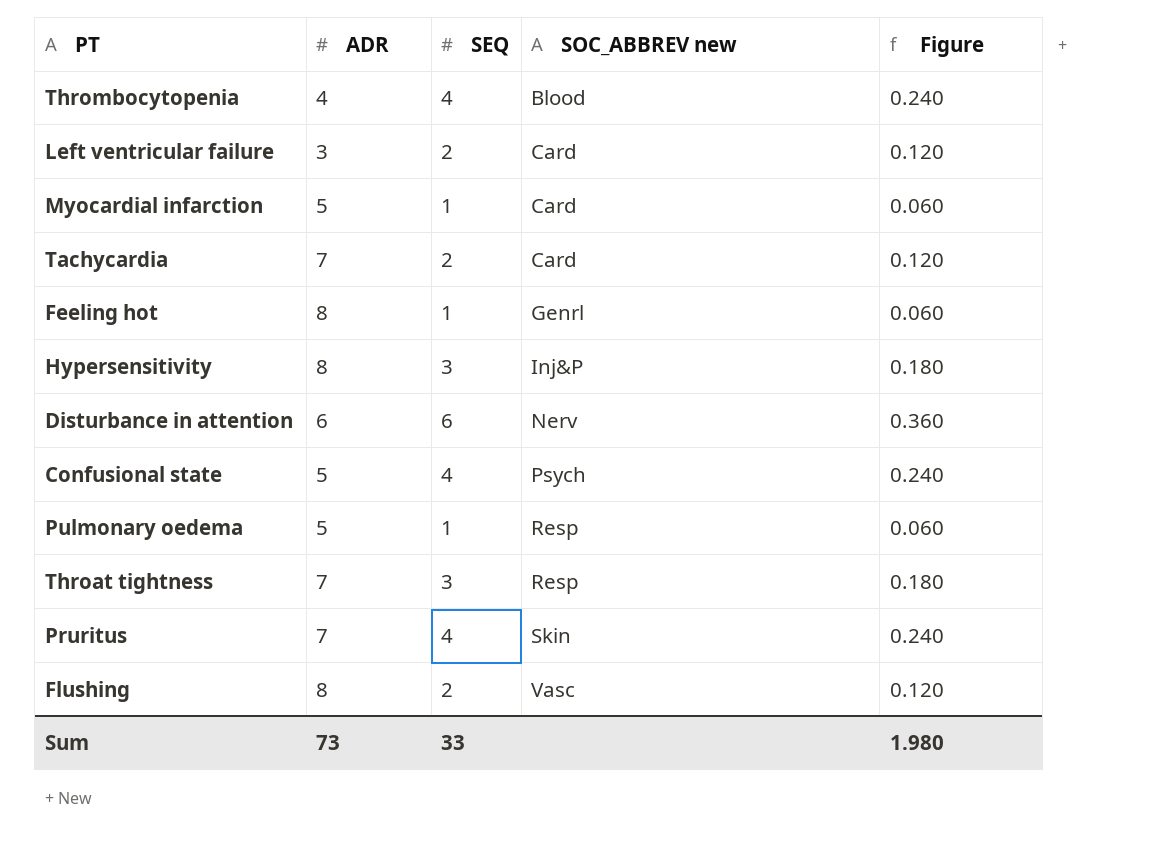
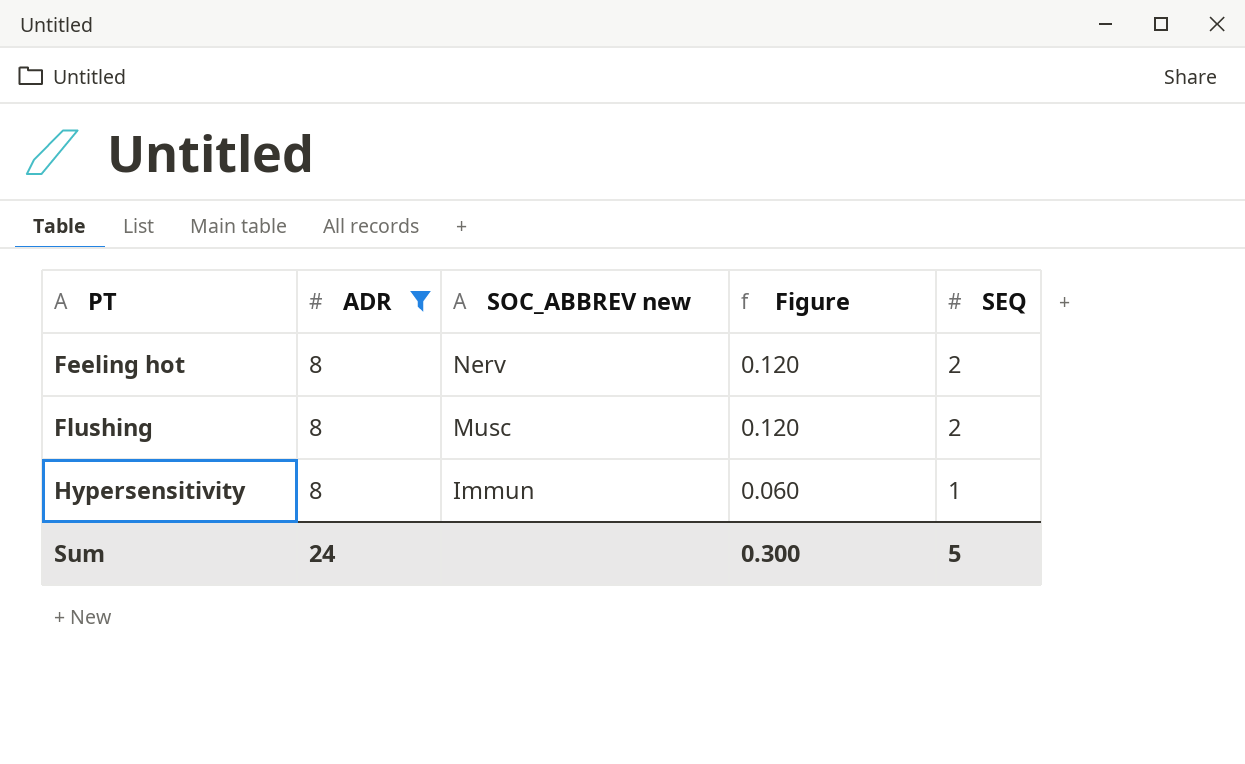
filter: none -> ADR = 8
row order: SOC_ABBREV new ascending -> PT ascending
column SEQ | position: 3 -> 5
Feeling hot | SOC_ABBREV new: Genrl -> Nerv
Feeling hot | Figure: 0.060 -> 0.120
Feeling hot | SEQ: 1 -> 2
Flushing | SOC_ABBREV new: Vasc -> Musc
Hypersensitivity | SOC_ABBREV new: Inj&P -> Immun
Hypersensitivity | Figure: 0.180 -> 0.060
Hypersensitivity | SEQ: 3 -> 1
Sum | ADR: 73 -> 24
Sum | Figure: 1.980 -> 0.300
Sum | SEQ: 33 -> 5

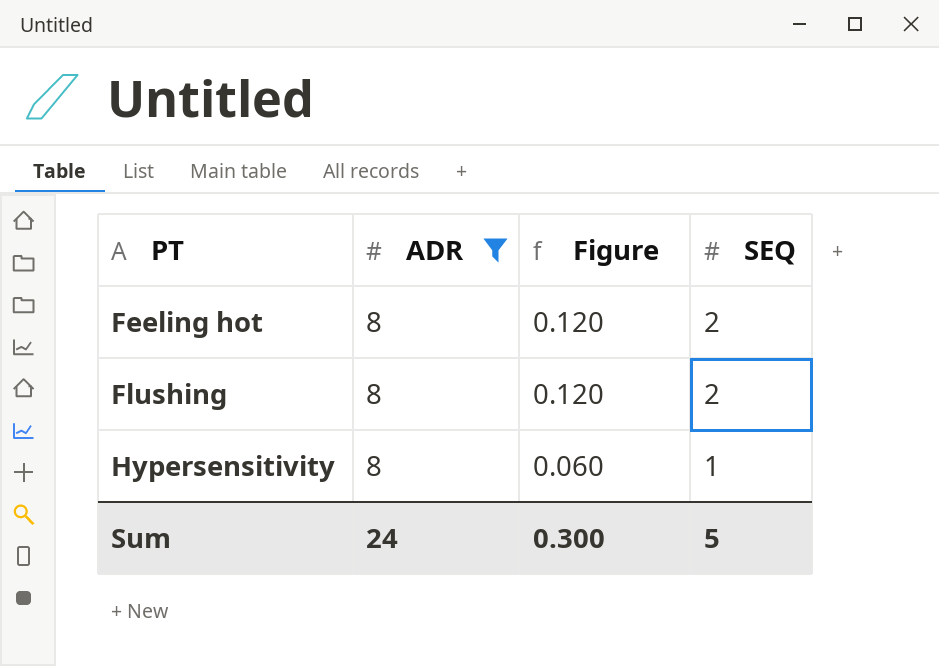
column SOC_ABBREV new | position: 3 -> none

